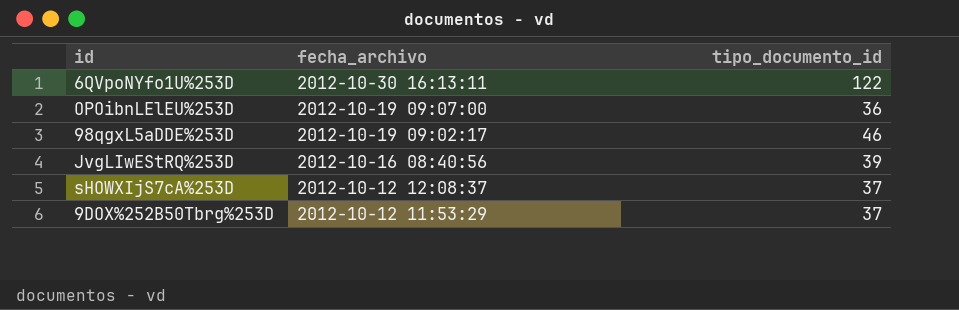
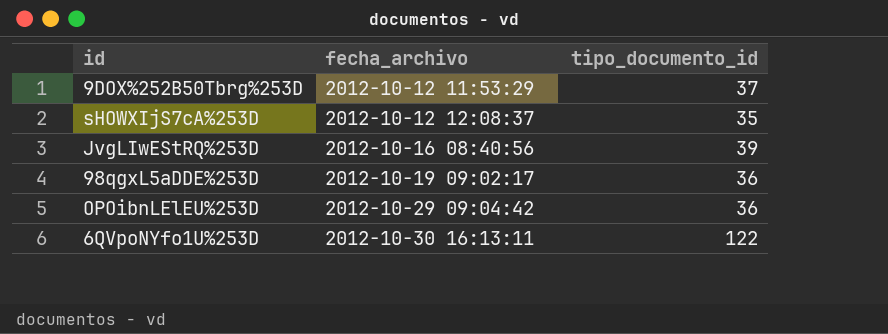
row order: fecha_archivo descending -> fecha_archivo ascending
sHOWXIjS7cA%253D | tipo_documento_id: 37 -> 35
98qgxL5aDDE%253D | tipo_documento_id: 46 -> 36
OPOibnLElEU%253D | fecha_archivo: 2012-10-19 09:07:00 -> 2012-10-29 09:04:42

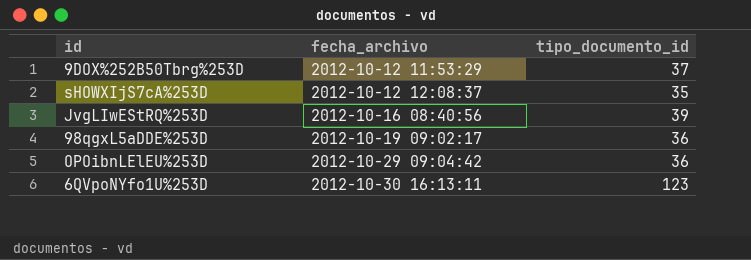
6QVpoNYfo1U%253D | tipo_documento_id: 122 -> 123

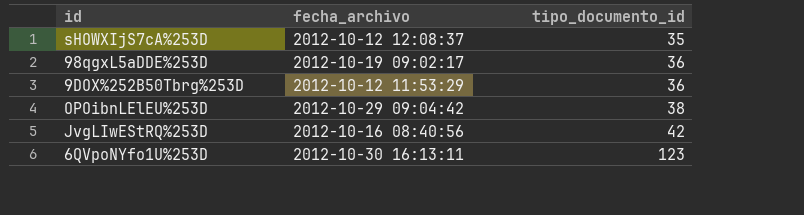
row order: fecha_archivo ascending -> tipo_documento_id ascending
9DOX%252B50Tbrg%253D | tipo_documento_id: 37 -> 36
OPOibnLElEU%253D | tipo_documento_id: 36 -> 38
JvgLIwEStRQ%253D | tipo_documento_id: 39 -> 42

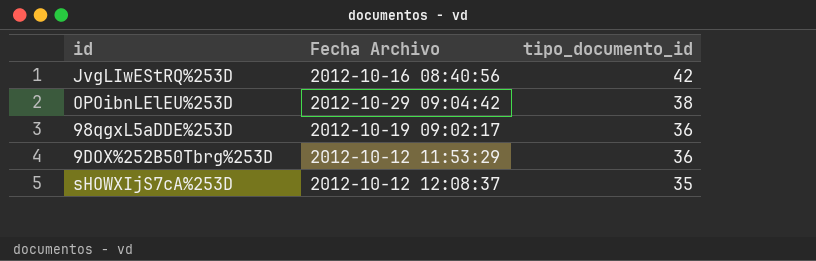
row order: tipo_documento_id ascending -> tipo_documento_id descending
column name: fecha_archivo -> Fecha Archivo
row 6QVpoNYfo1U%253D: 2012-10-30 16:13:11 | 123 -> none

